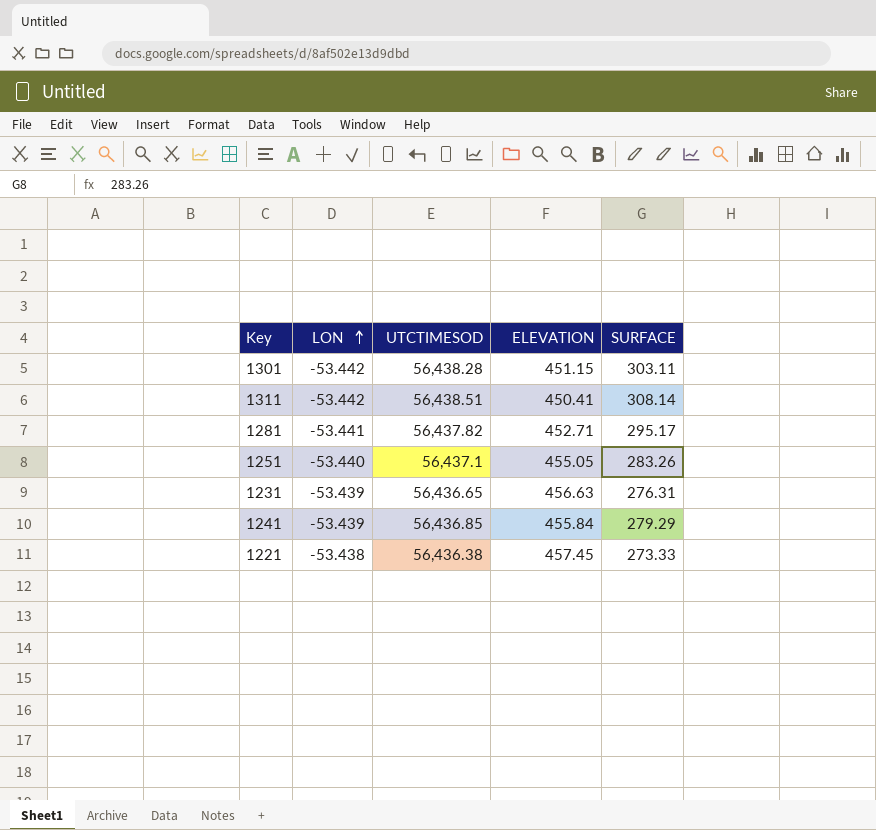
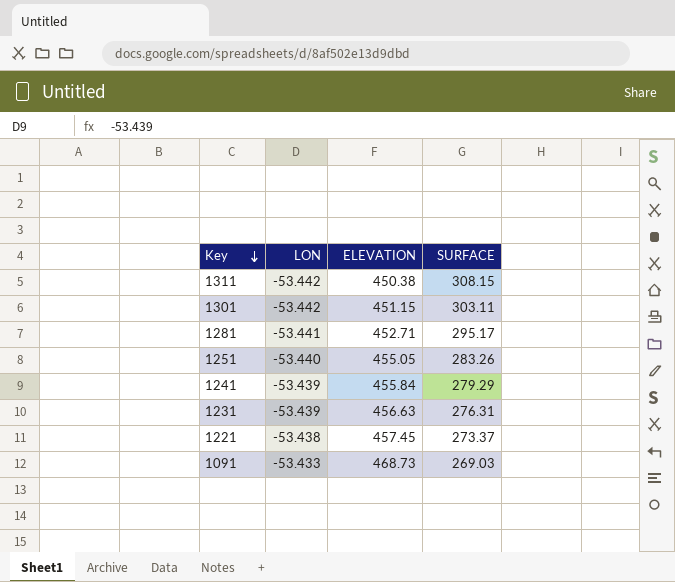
row order: LON ascending -> Key descending
column UTCTIMESOD | position: 3 -> none
1311 | ELEVATION: 450.41 -> 450.38
1311 | SURFACE: 308.14 -> 308.15
1221 | SURFACE: 273.33 -> 273.37
row 1091: none -> -53.433 | 468.73 | 269.03

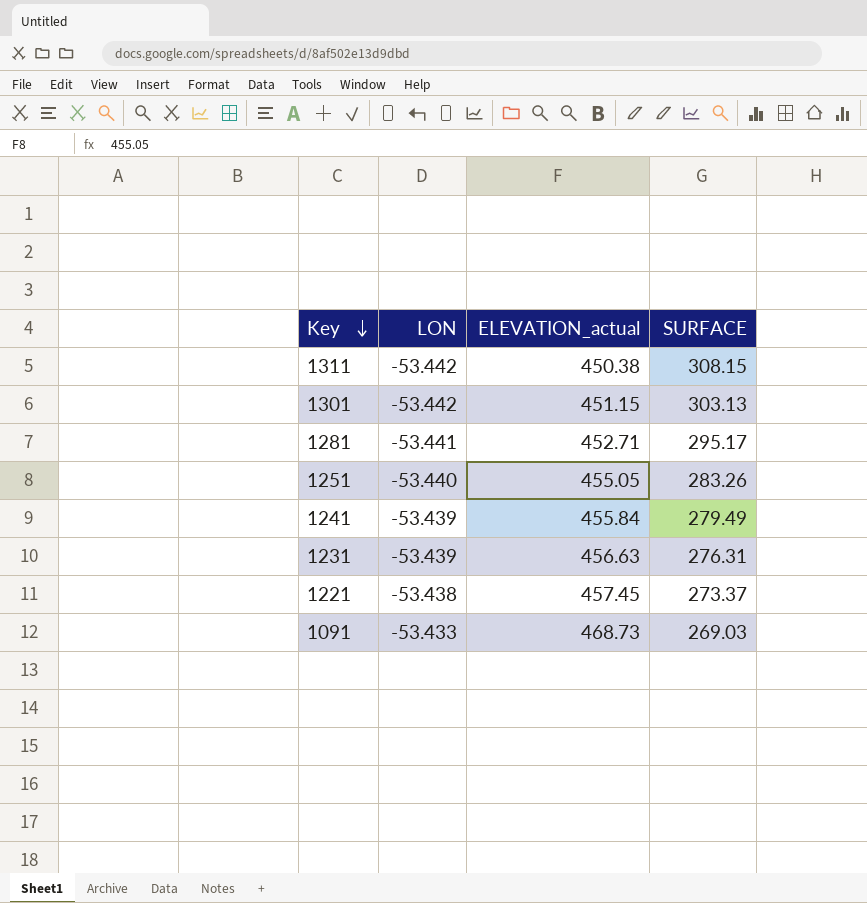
column name: ELEVATION -> ELEVATION_actual
1301 | SURFACE: 303.11 -> 303.13
1241 | SURFACE: 279.29 -> 279.49

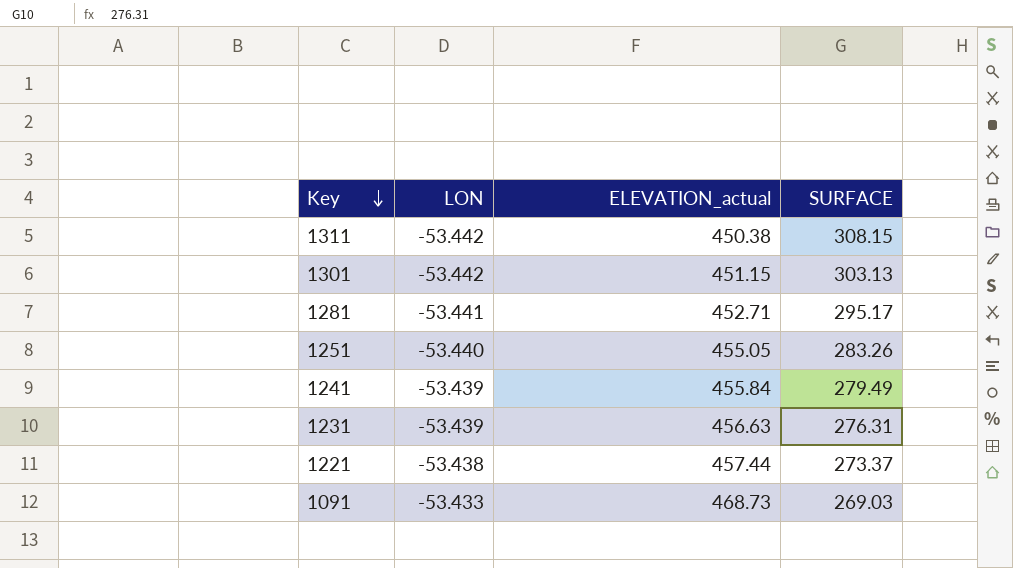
1221 | ELEVATION_actual: 457.45 -> 457.44

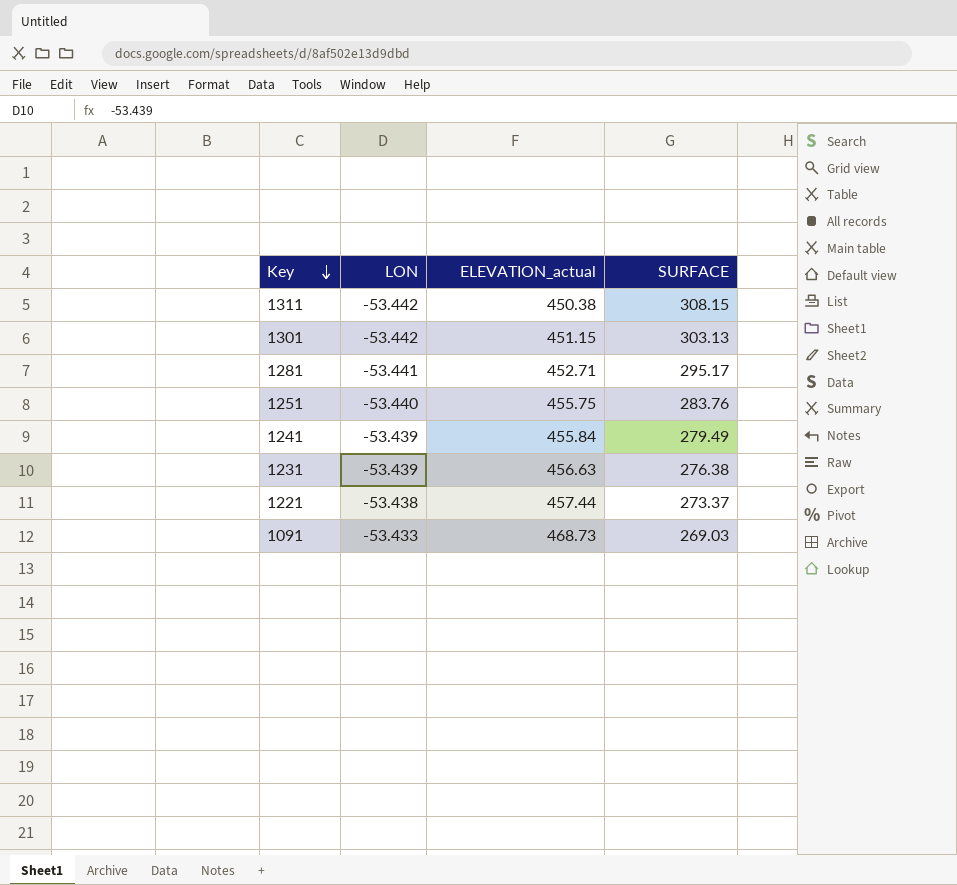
1251 | ELEVATION_actual: 455.05 -> 455.75
1251 | SURFACE: 283.26 -> 283.76
1231 | SURFACE: 276.31 -> 276.38

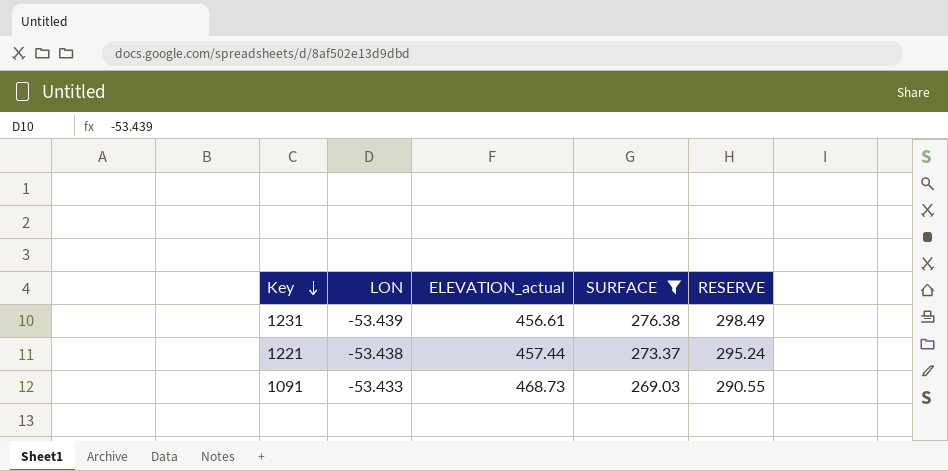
filter: none -> SURFACE <= 276.38
column RESERVE | formula: none -> [SURFACE] * 1.08
1231 | ELEVATION_actual: 456.63 -> 456.61

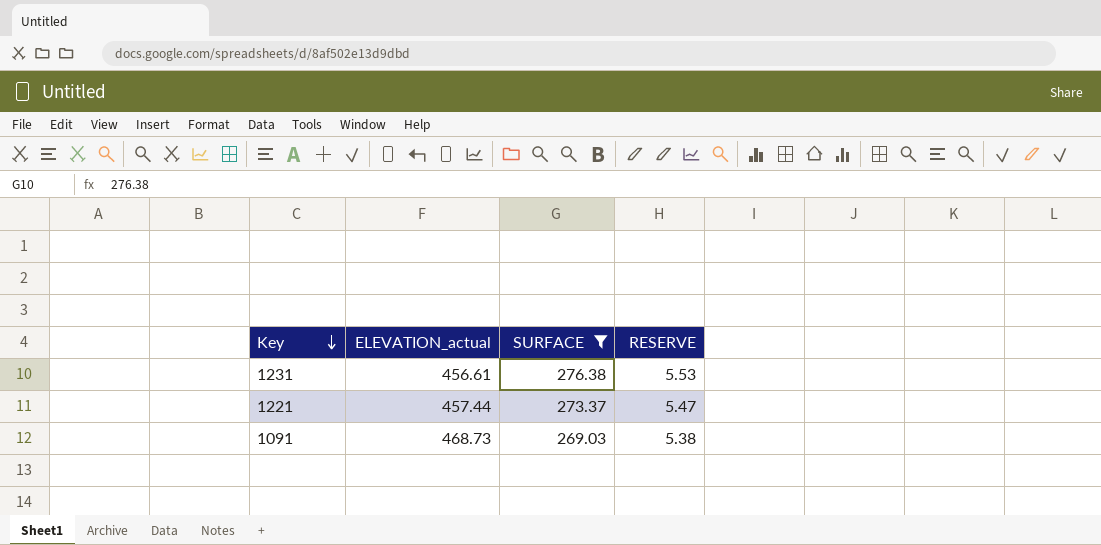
column LON | position: 2 -> none
column RESERVE | formula: [SURFACE] * 1.08 -> [SURFACE] * 0.02

